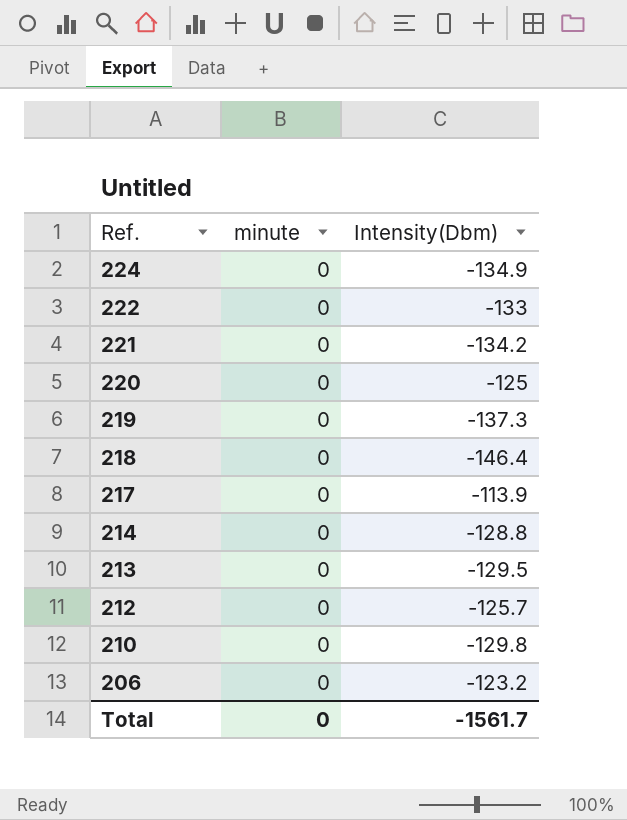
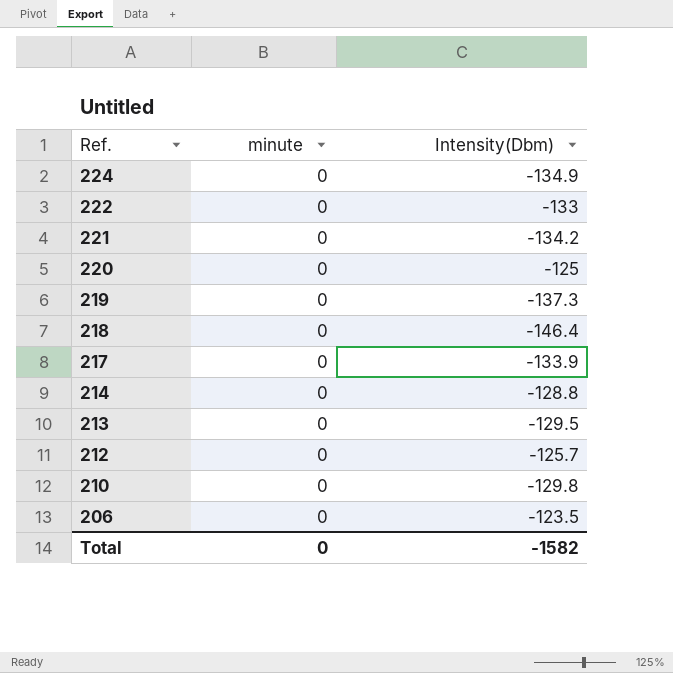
217 | Intensity(Dbm): -113.9 -> -133.9
206 | Intensity(Dbm): -123.2 -> -123.5
Total | Intensity(Dbm): -1561.7 -> -1582

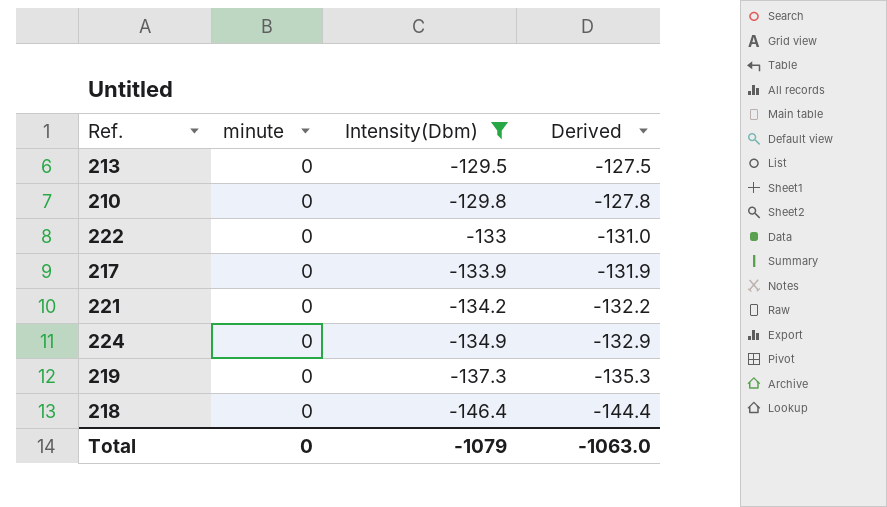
filter: none -> Intensity(Dbm) <= -129.5
row order: Ref. descending -> Intensity(Dbm) descending
column Derived | formula: none -> [Intensity(Dbm)] + 2
Total | Intensity(Dbm): -1582 -> -1079

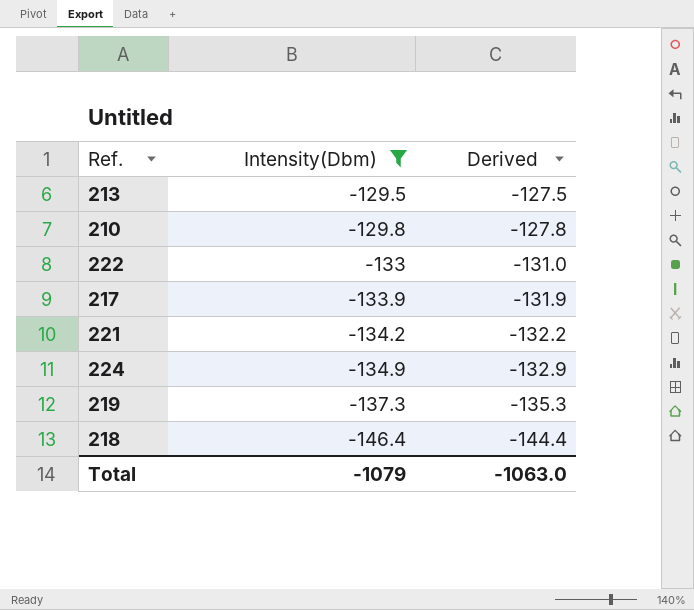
column minute | position: 2 -> none

